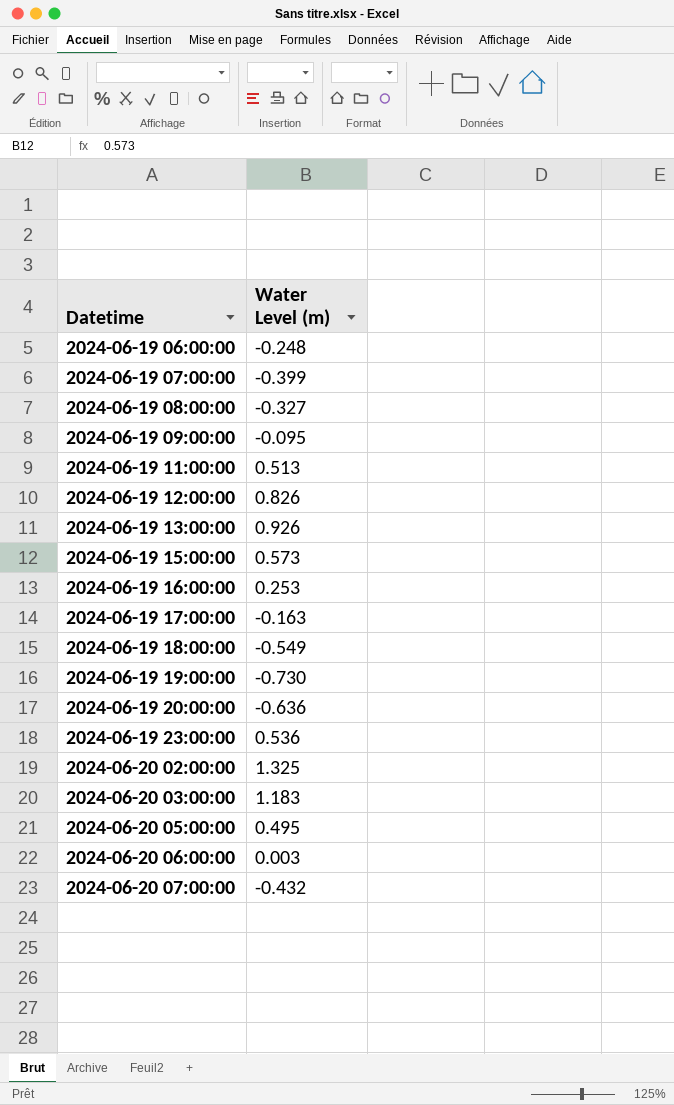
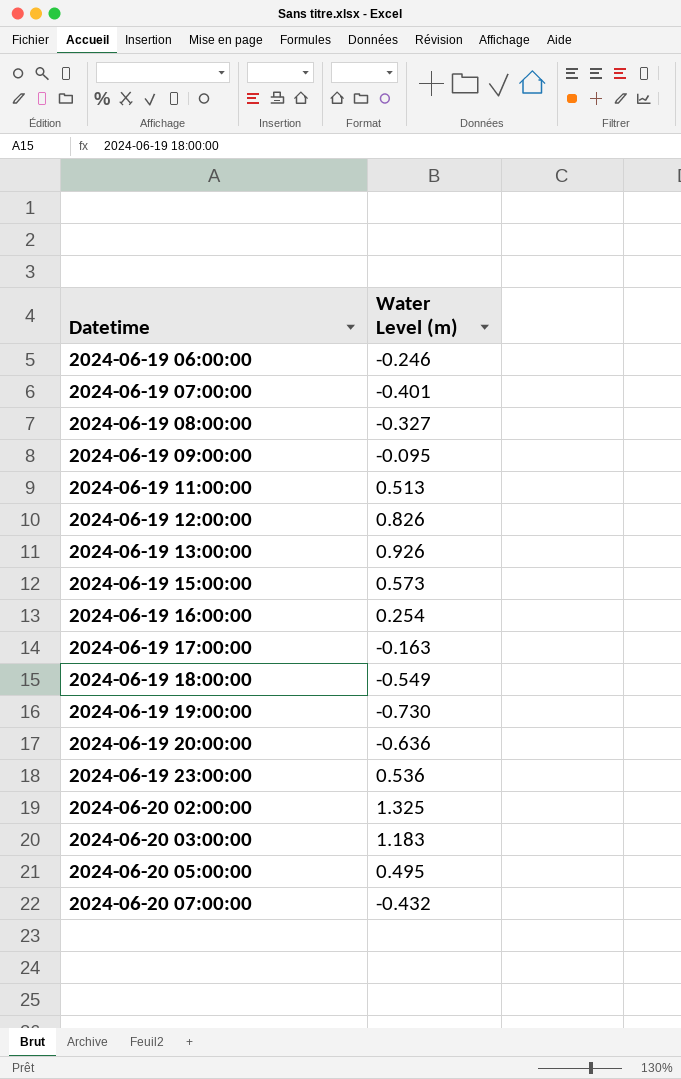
row 2024-06-20 06:00:00: 0.003 -> none
2024-06-19 06:00:00 | Water Level (m): -0.248 -> -0.246
2024-06-19 07:00:00 | Water Level (m): -0.399 -> -0.401
2024-06-19 16:00:00 | Water Level (m): 0.253 -> 0.254

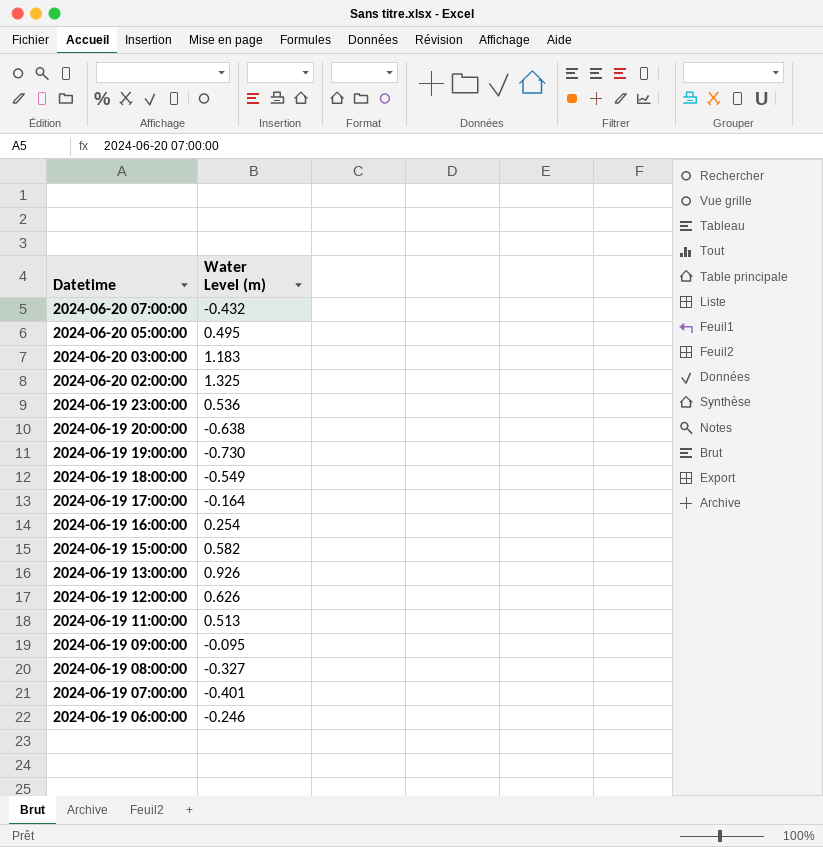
row order: Datetime ascending -> Datetime descending
2024-06-19 20:00:00 | Water Level (m): -0.636 -> -0.638
2024-06-19 17:00:00 | Water Level (m): -0.163 -> -0.164
2024-06-19 15:00:00 | Water Level (m): 0.573 -> 0.582
2024-06-19 12:00:00 | Water Level (m): 0.826 -> 0.626

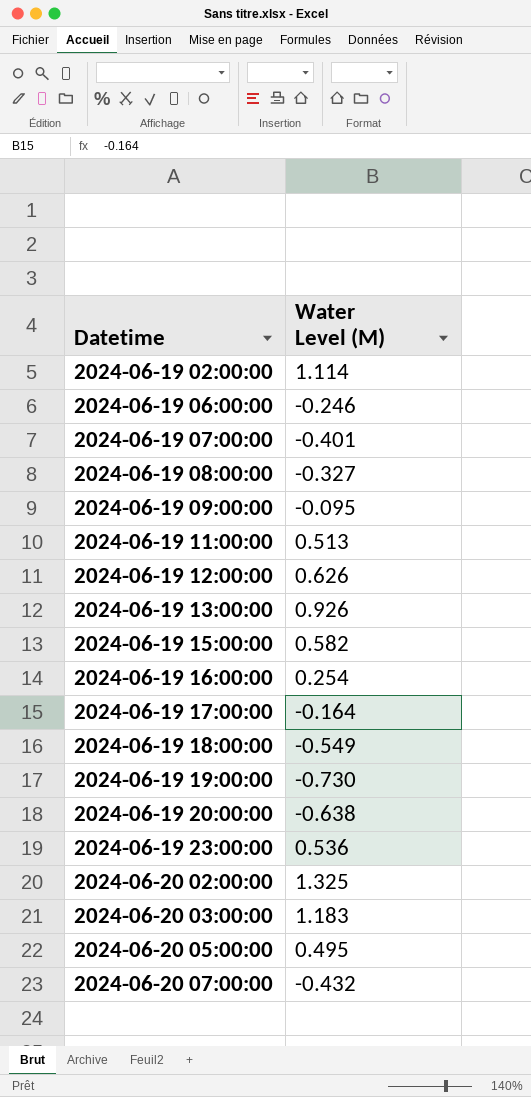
row order: Datetime descending -> Datetime ascending
column name: Water Level (m) -> Water Level (M)
row 2024-06-19 02:00:00: none -> 1.114

